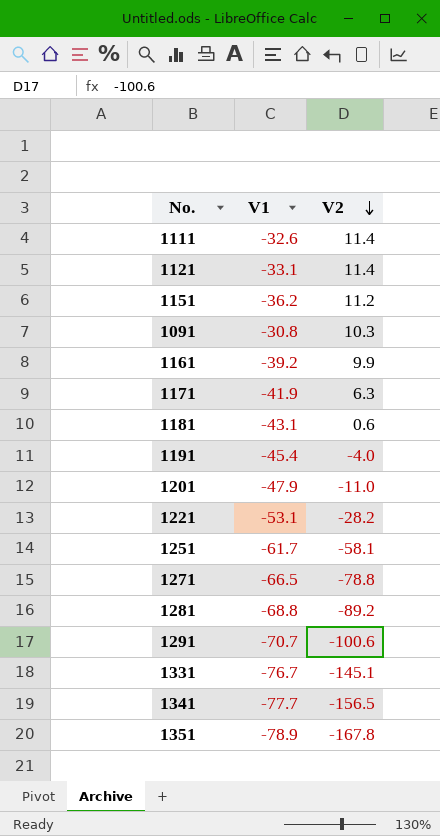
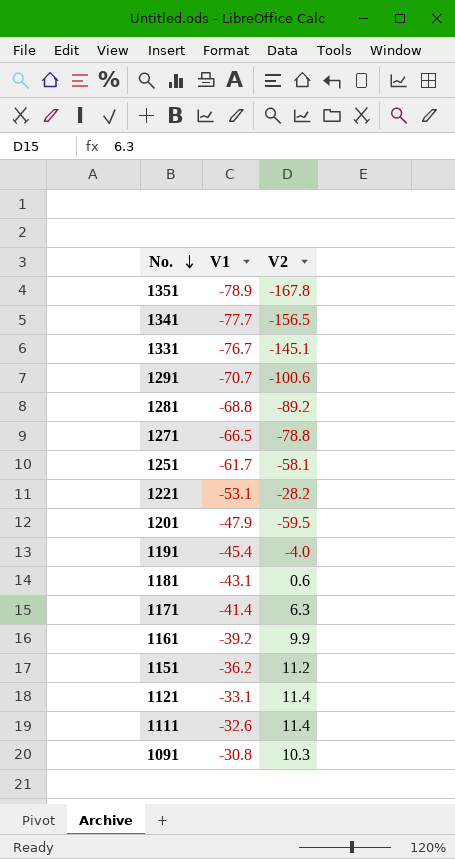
row order: V2 descending -> No. descending
1201 | V2: -11.0 -> -59.5
1171 | V1: -41.9 -> -41.4

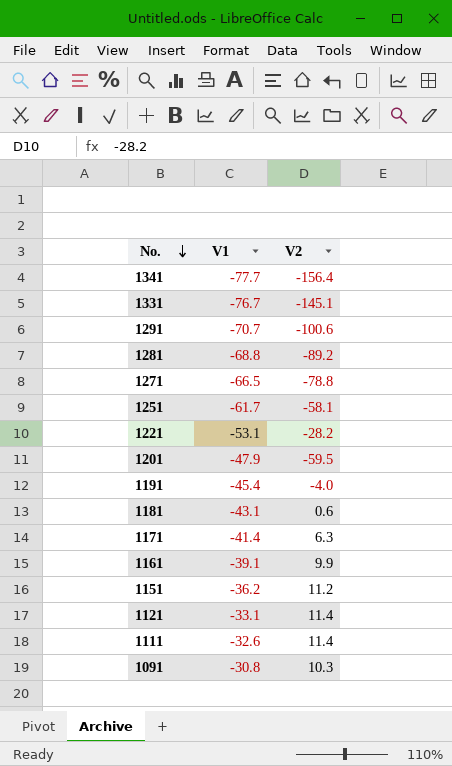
row 1351: -78.9 | -167.8 -> none
1341 | V2: -156.5 -> -156.4
1161 | V1: -39.2 -> -39.1

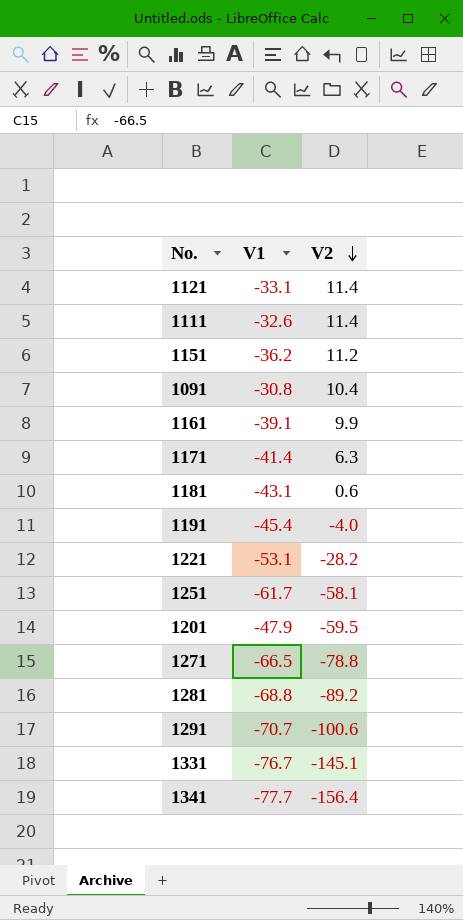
row order: No. descending -> V2 descending
1091 | V2: 10.3 -> 10.4

